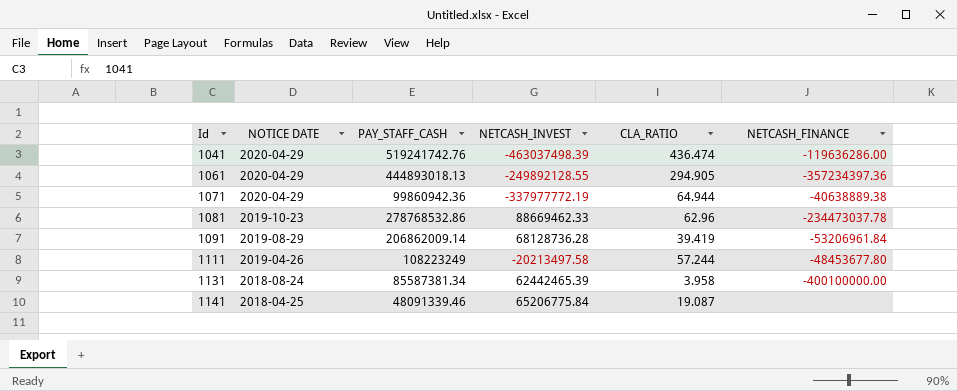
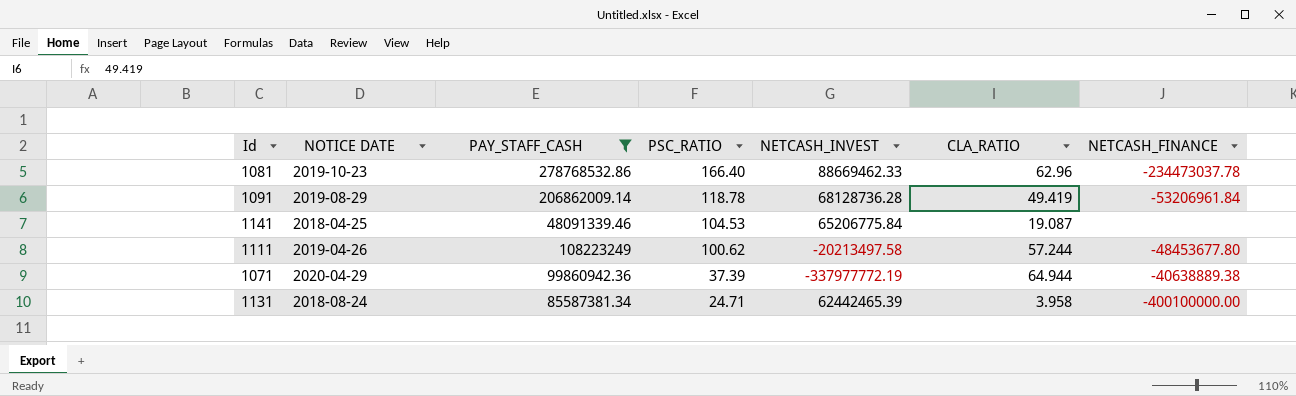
filter: none -> PAY_STAFF_CASH <= 278768532.86
row order: Id ascending -> PSC_RATIO descending
column PSC_RATIO | position: none -> 4
1091 | CLA_RATIO: 39.419 -> 49.419

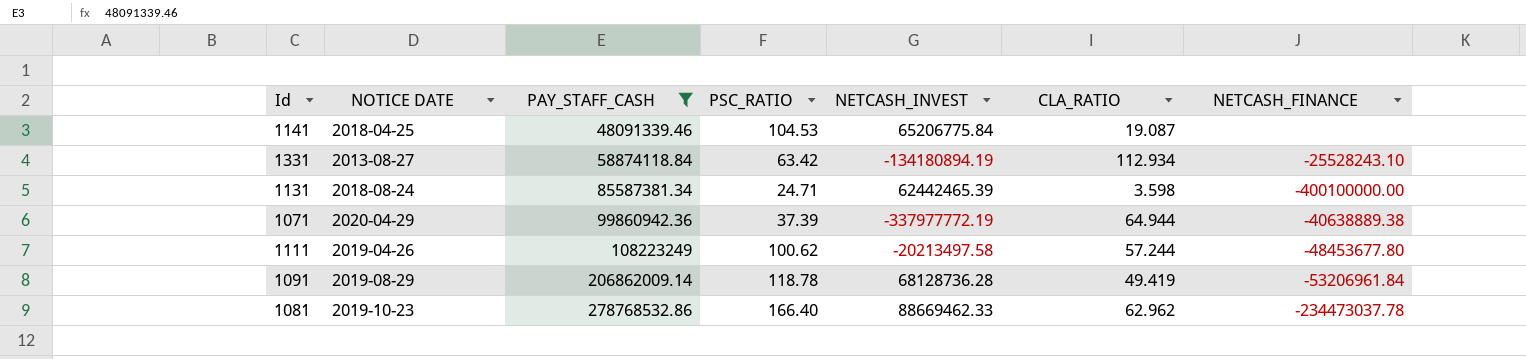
row order: PSC_RATIO descending -> PAY_STAFF_CASH ascending
row 1331: none -> 2013-08-27 | 58874118.84 | 63.42 | -134180894.19 | 112.934 | -25528243.10
1131 | CLA_RATIO: 3.958 -> 3.598
1081 | CLA_RATIO: 62.96 -> 62.962

